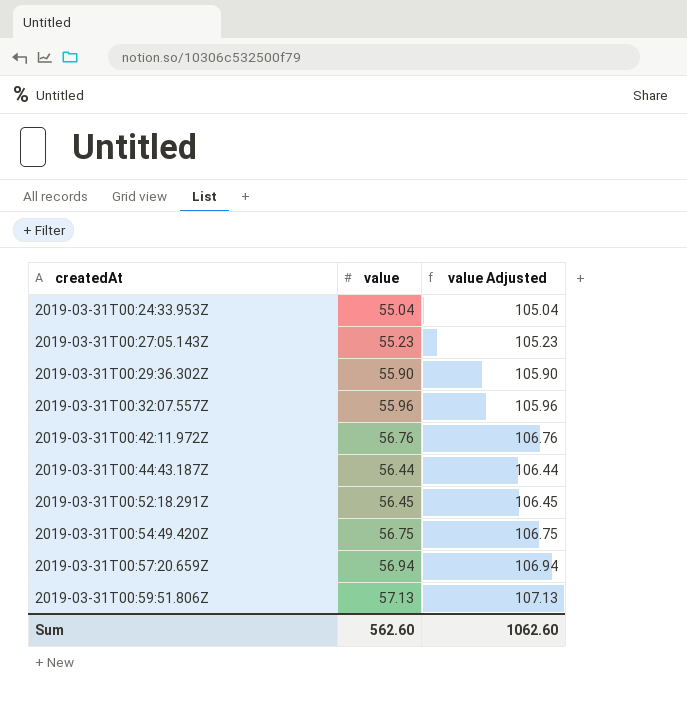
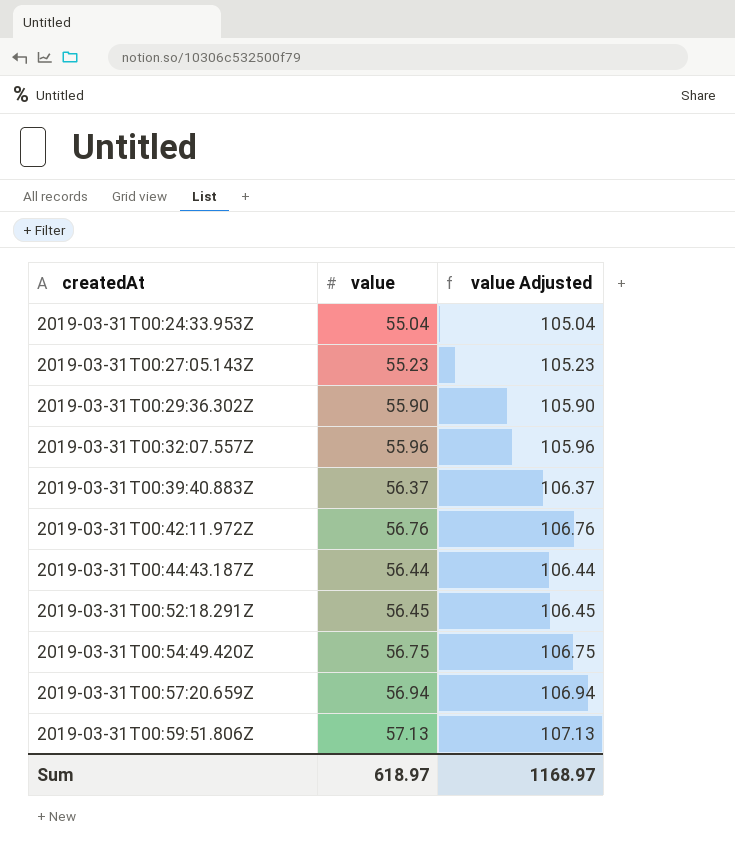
row 2019-03-31T00:39:40.883Z: none -> 56.37 | 106.37
Sum | value: 562.60 -> 618.97
Sum | value Adjusted: 1062.60 -> 1168.97

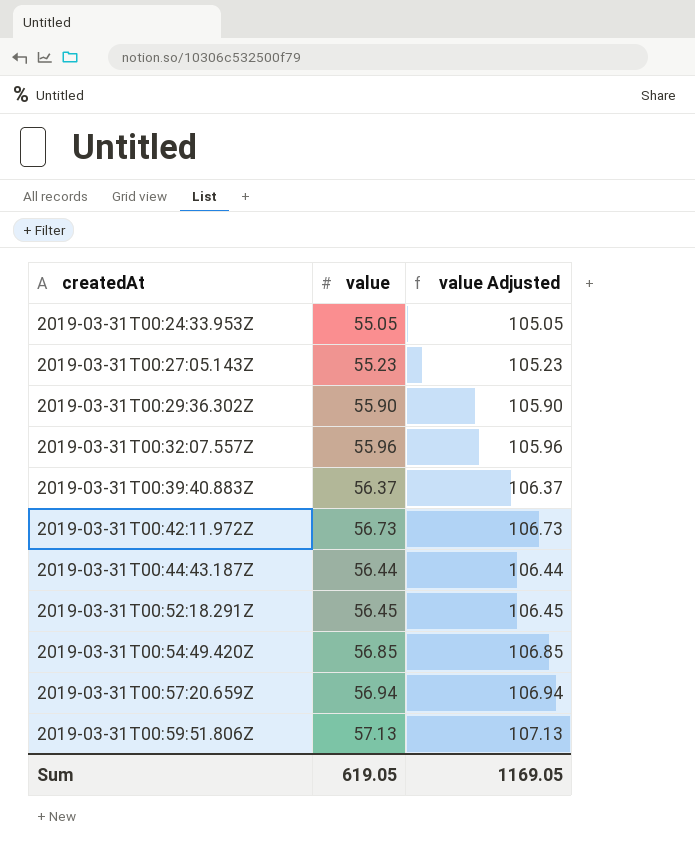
2019-03-31T00:24:33.953Z | value: 55.04 -> 55.05
2019-03-31T00:24:33.953Z | value Adjusted: 105.04 -> 105.05
2019-03-31T00:42:11.972Z | value: 56.76 -> 56.73
2019-03-31T00:42:11.972Z | value Adjusted: 106.76 -> 106.73
2019-03-31T00:54:49.420Z | value: 56.75 -> 56.85
2019-03-31T00:54:49.420Z | value Adjusted: 106.75 -> 106.85
Sum | value: 618.97 -> 619.05
Sum | value Adjusted: 1168.97 -> 1169.05

